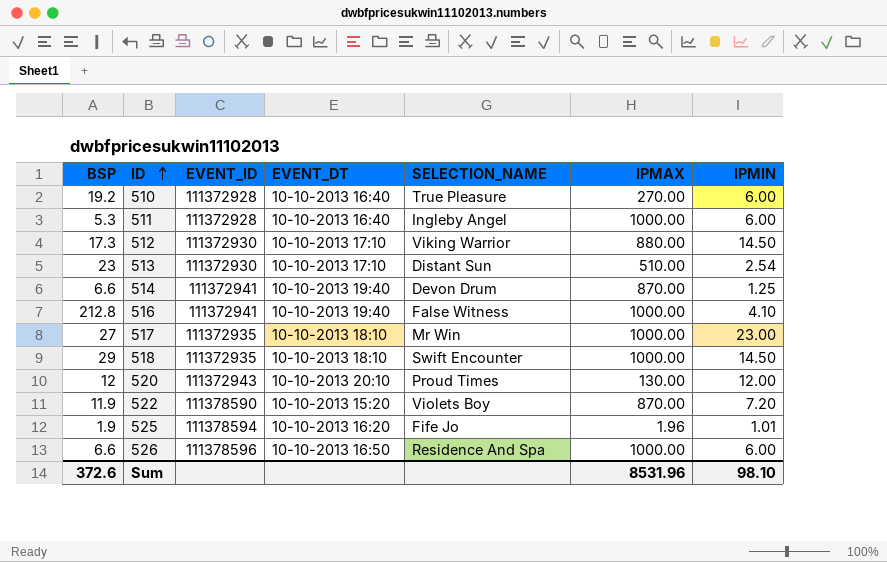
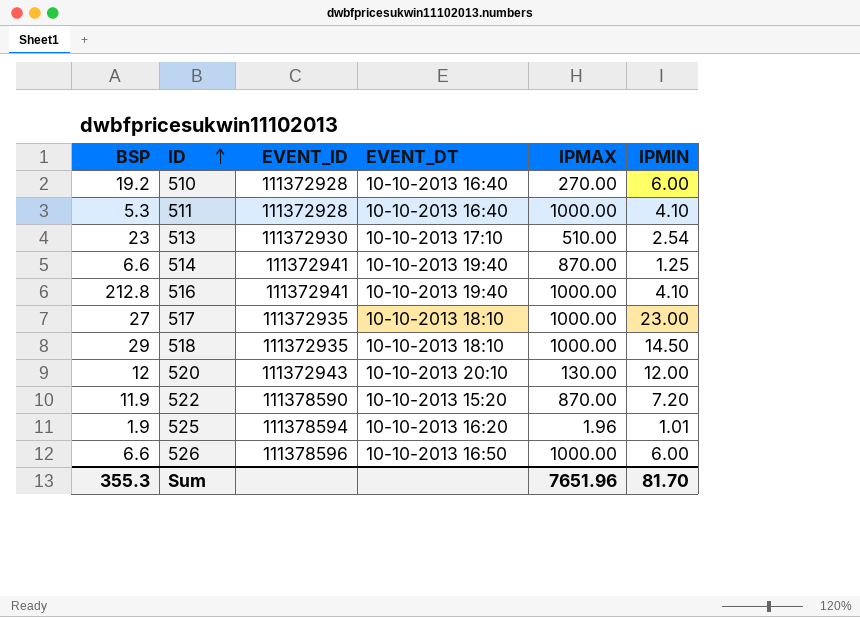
column SELECTION_NAME | position: 5 -> none
row 512: 17.3 | 111372930 | 10-10-2013 17:10 | Viking Warrior | 880.00 | 14.50 -> none
511 | IPMIN: 6.00 -> 4.10
Sum | BSP: 372.6 -> 355.3
Sum | IPMAX: 8531.96 -> 7651.96
Sum | IPMIN: 98.10 -> 81.70

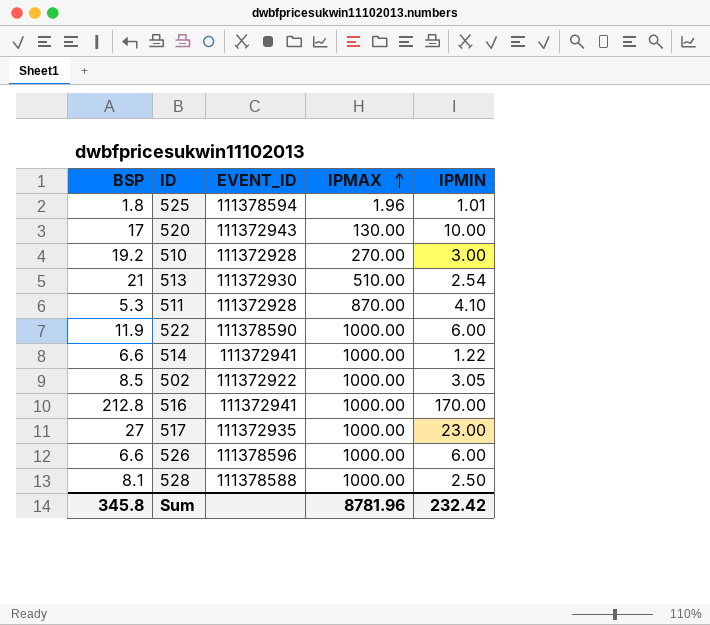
row order: ID ascending -> IPMAX ascending
column EVENT_DT | position: 4 -> none
row 518: 29 | 111372935 | 10-10-2013 18:10 | 1000.00 | 14.50 -> none
525 | BSP: 1.9 -> 1.8
520 | BSP: 12 -> 17
520 | IPMIN: 12.00 -> 10.00
510 | IPMIN: 6.00 -> 3.00
513 | BSP: 23 -> 21
511 | IPMAX: 1000.00 -> 870.00
522 | IPMAX: 870.00 -> 1000.00
522 | IPMIN: 7.20 -> 6.00
514 | IPMAX: 870.00 -> 1000.00
514 | IPMIN: 1.25 -> 1.22
row 502: none -> 8.5 | 111372922 | 1000.00 | 3.05
516 | IPMIN: 4.10 -> 170.00
row 528: none -> 8.1 | 111378588 | 1000.00 | 2.50
Sum | BSP: 355.3 -> 345.8
Sum | IPMAX: 7651.96 -> 8781.96
Sum | IPMIN: 81.70 -> 232.42

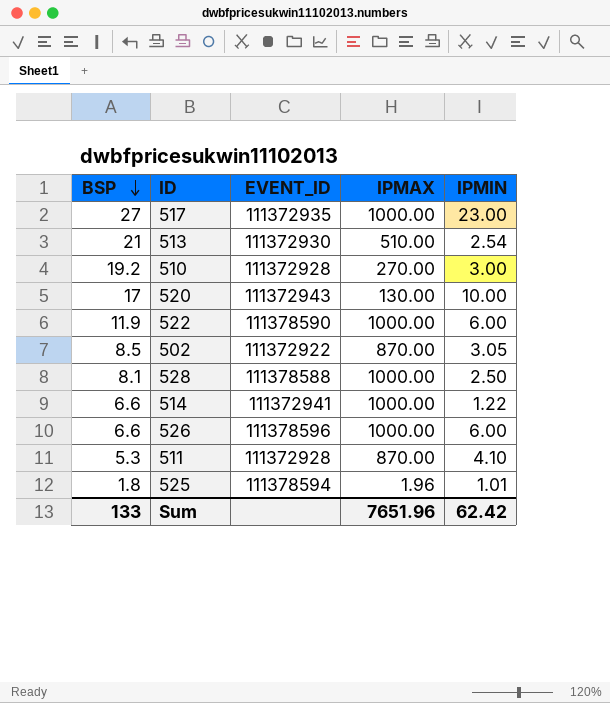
row order: IPMAX ascending -> BSP descending
row 516: 212.8 | 111372941 | 1000.00 | 170.00 -> none
502 | IPMAX: 1000.00 -> 870.00
Sum | BSP: 345.8 -> 133
Sum | IPMAX: 8781.96 -> 7651.96
Sum | IPMIN: 232.42 -> 62.42

